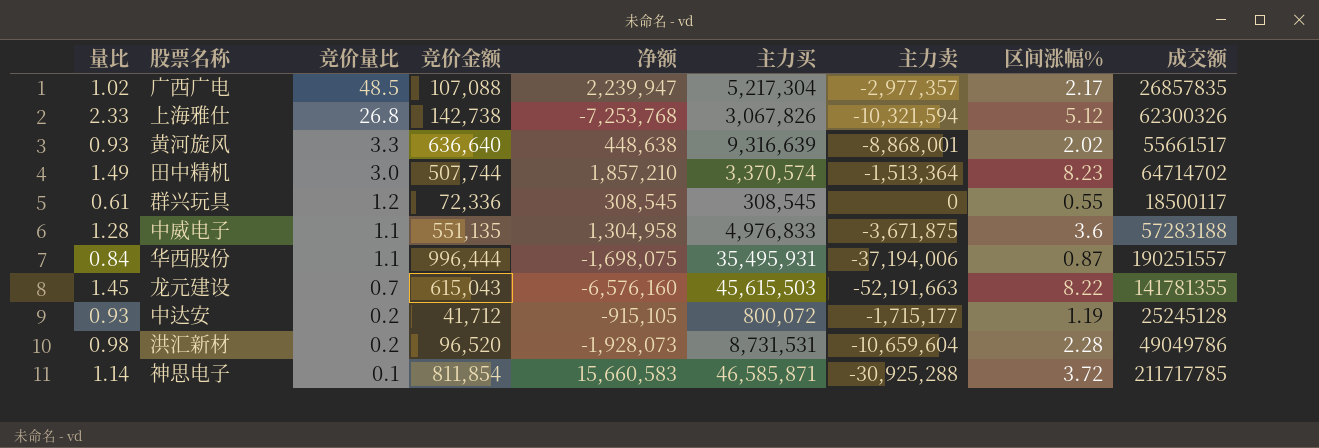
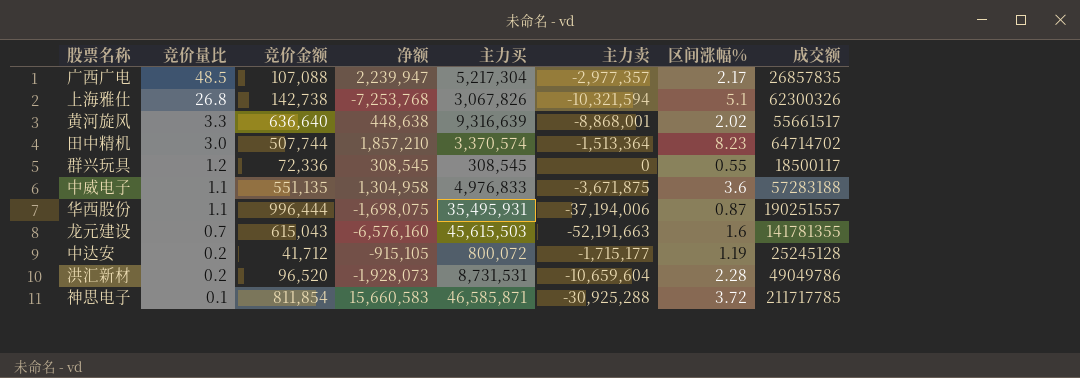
column 量比 | position: 1 -> none
上海雅仕 | 区间涨幅%: 5.12 -> 5.1
龙元建设 | 区间涨幅%: 8.22 -> 1.6

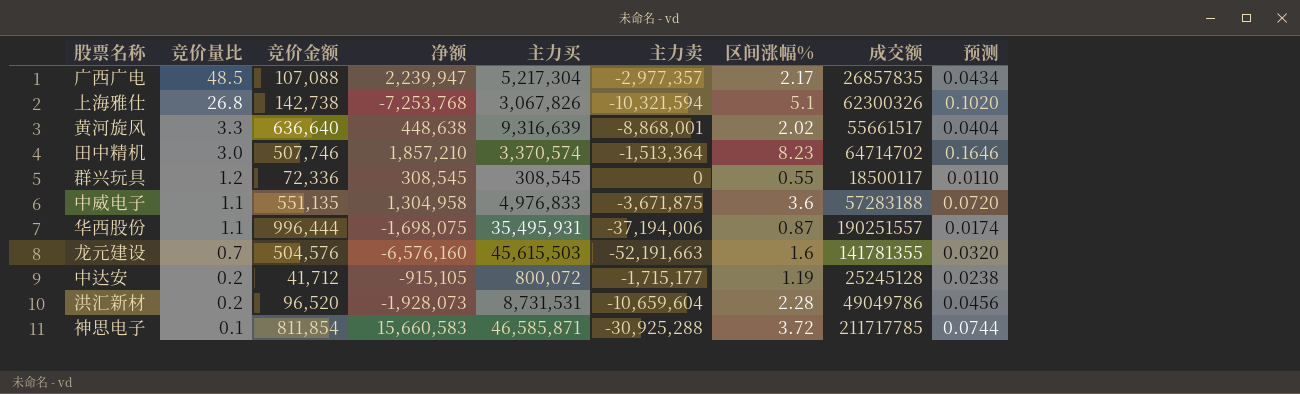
column 预测 | formula: none -> [区间涨幅%] * 0.02
田中精机 | 竞价金额: 507,744 -> 507,746
龙元建设 | 竞价金额: 615,043 -> 504,576

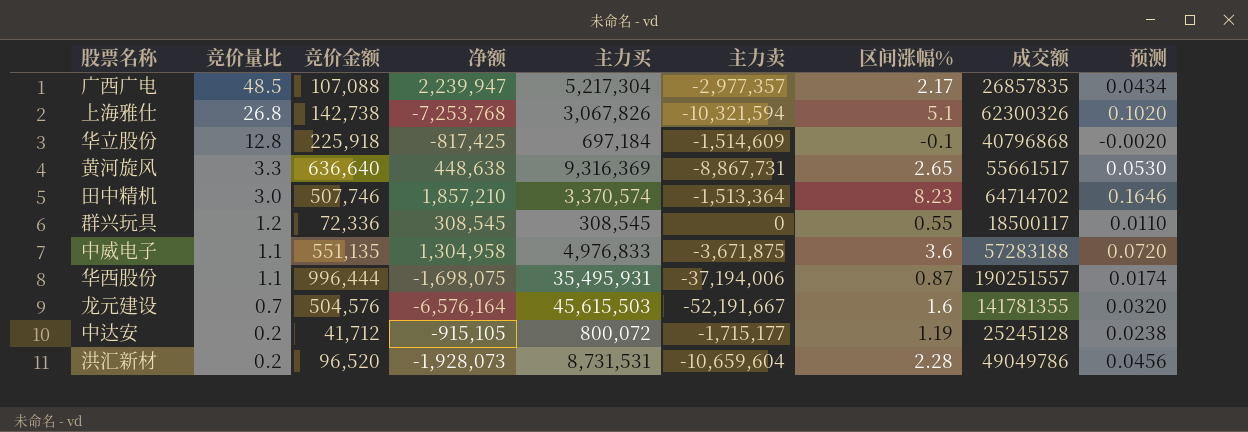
row 神思电子: 0.1 | 811,854 | 15,660,583 | 46,585,871 | -30,925,288 | 3.72 | 211717785 | 0.0744 -> none
row 华立股份: none -> 12.8 | 225,918 | -817,425 | 697,184 | -1,514,609 | -0.1 | 40796868 | -0.0020
黄河旋风 | 主力买: 9,316,639 -> 9,316,369
黄河旋风 | 主力卖: -8,868,001 -> -8,867,731
黄河旋风 | 区间涨幅%: 2.02 -> 2.65
黄河旋风 | 预测: 0.0404 -> 0.0530
龙元建设 | 净额: -6,576,160 -> -6,576,164
龙元建设 | 主力卖: -52,191,663 -> -52,191,667

